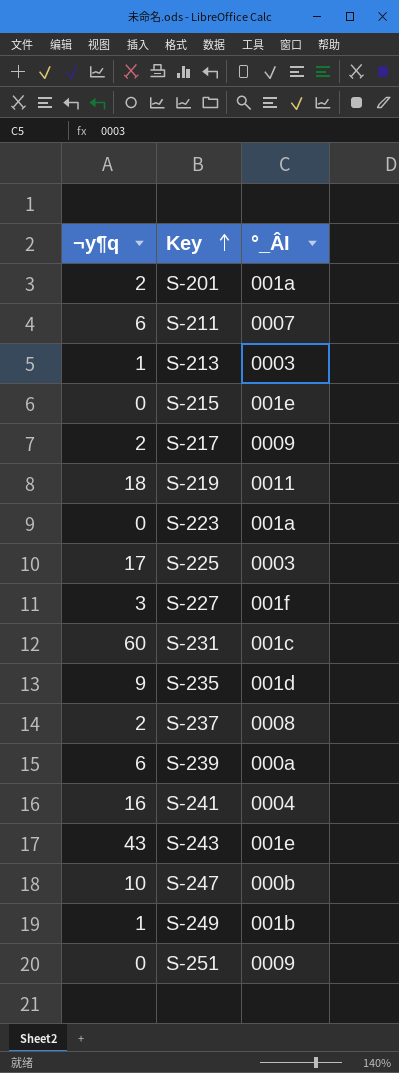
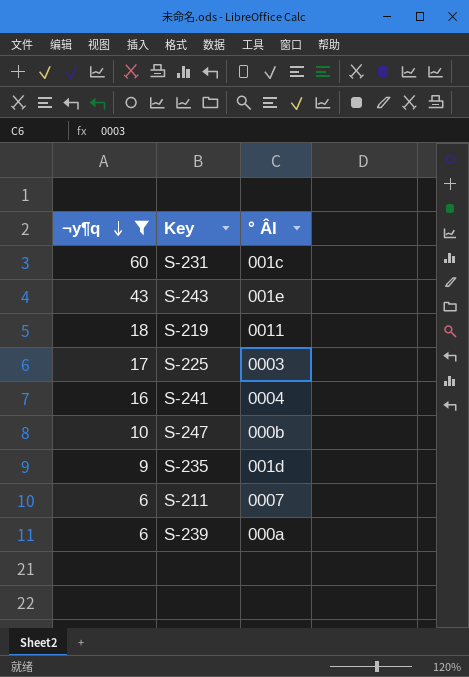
filter: none -> ¬y¶q >= 6
row order: Key ascending -> ¬y¶q descending
column name: °_ÂI -> ° ÂI

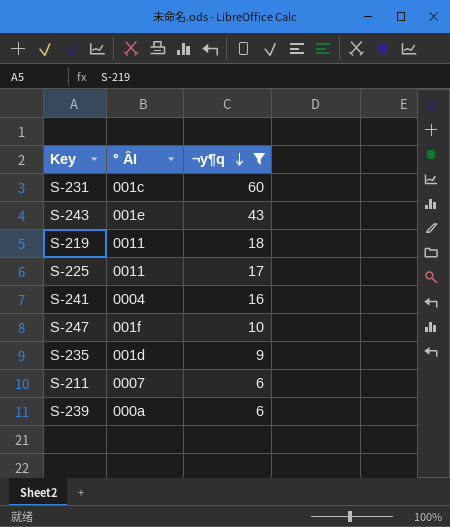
column ¬y¶q | position: 1 -> 3
S-225 | ° ÂI: 0003 -> 0011
S-247 | ° ÂI: 000b -> 001f

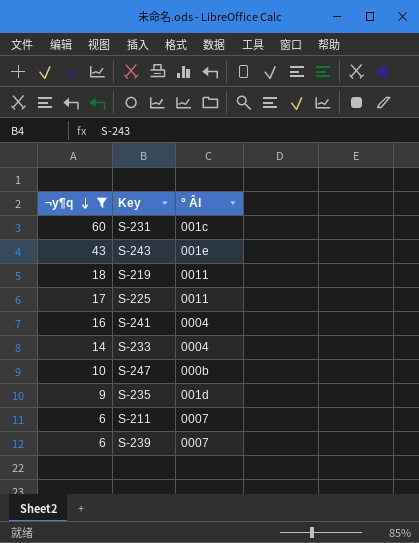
column ¬y¶q | position: 3 -> 1
row S-233: none -> 14 | 0004
S-247 | ° ÂI: 001f -> 000b
S-239 | ° ÂI: 000a -> 0007

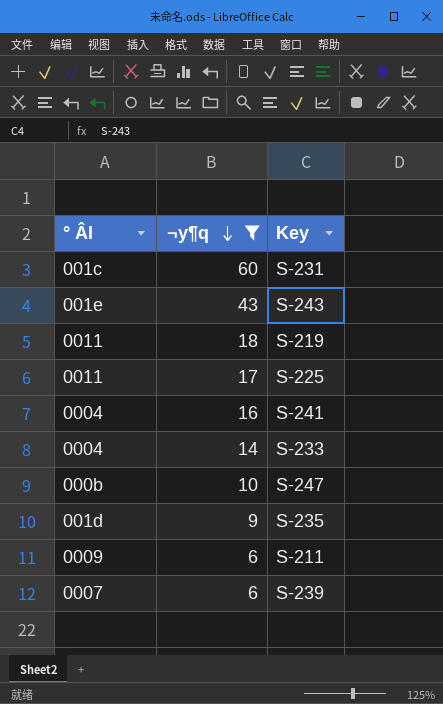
column ° ÂI | position: 3 -> 1
S-211 | ° ÂI: 0007 -> 0009

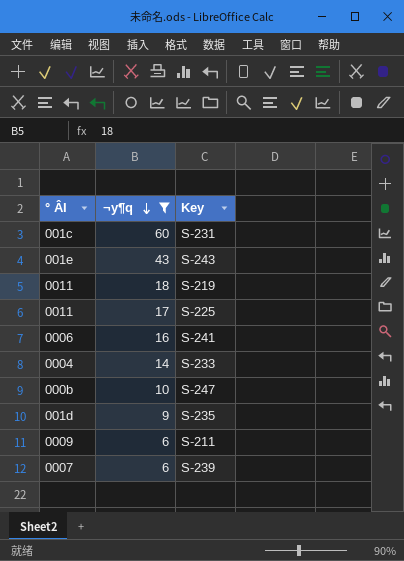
S-241 | ° ÂI: 0004 -> 0006

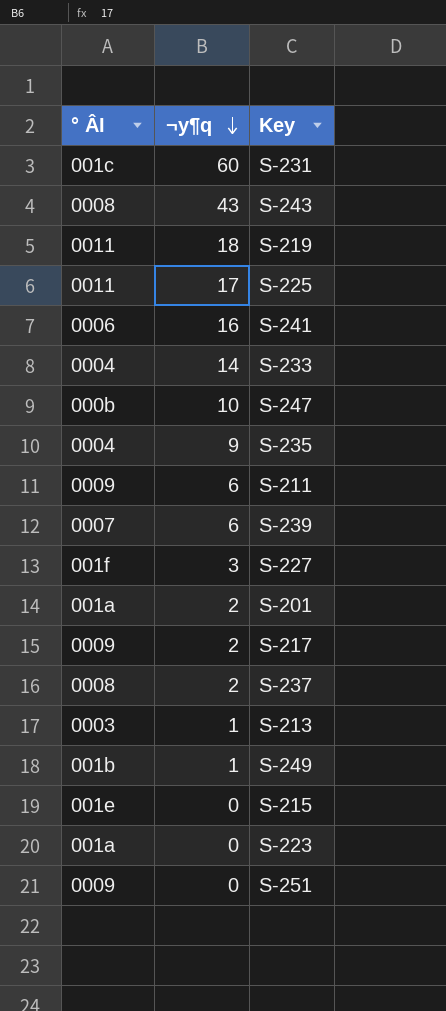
filter: ¬y¶q >= 6 -> none
S-243 | ° ÂI: 001e -> 0008
S-235 | ° ÂI: 001d -> 0004

